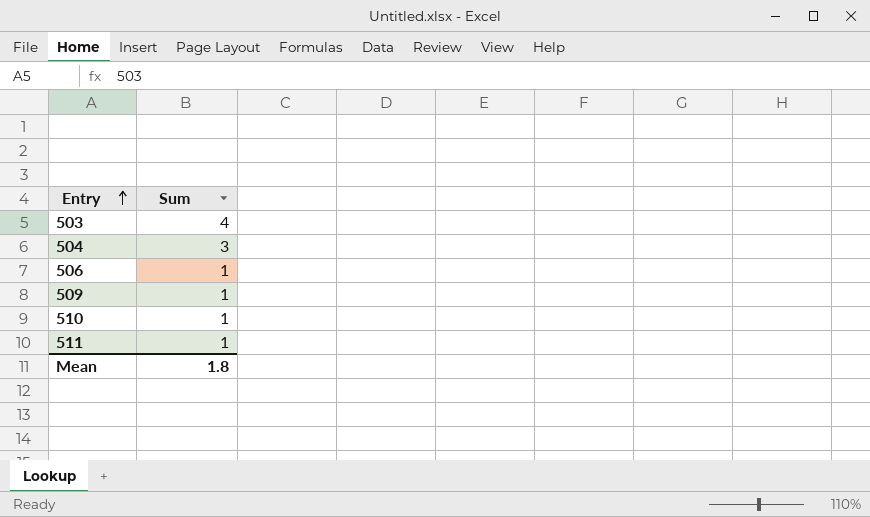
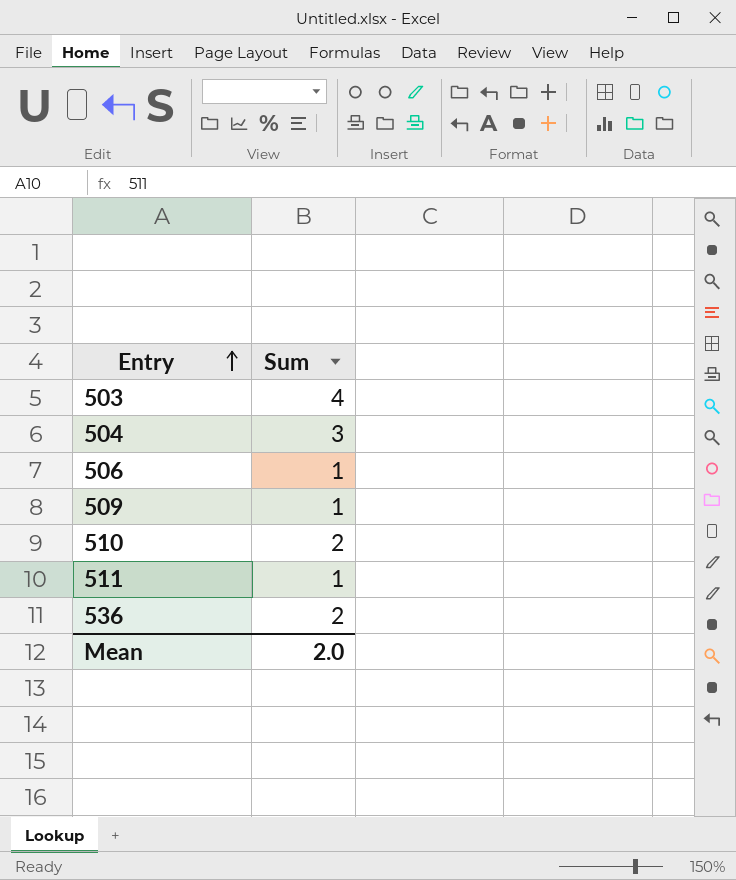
510 | Sum: 1 -> 2
row 536: none -> 2
Mean | Sum: 1.8 -> 2.0

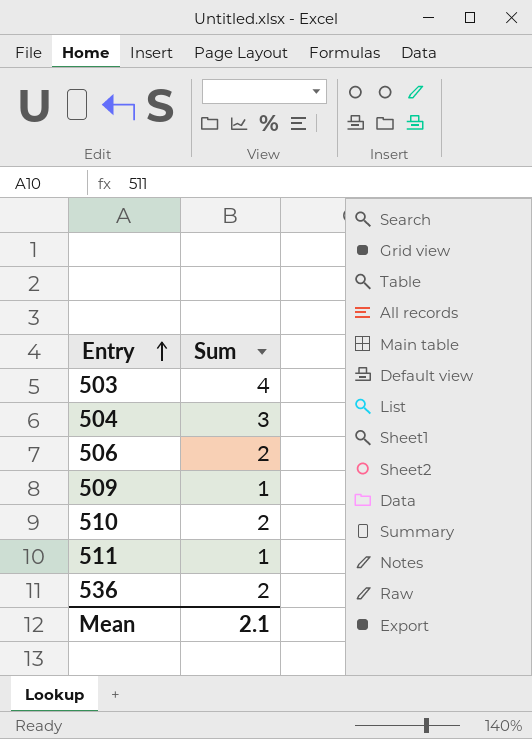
506 | Sum: 1 -> 2
Mean | Sum: 2.0 -> 2.1

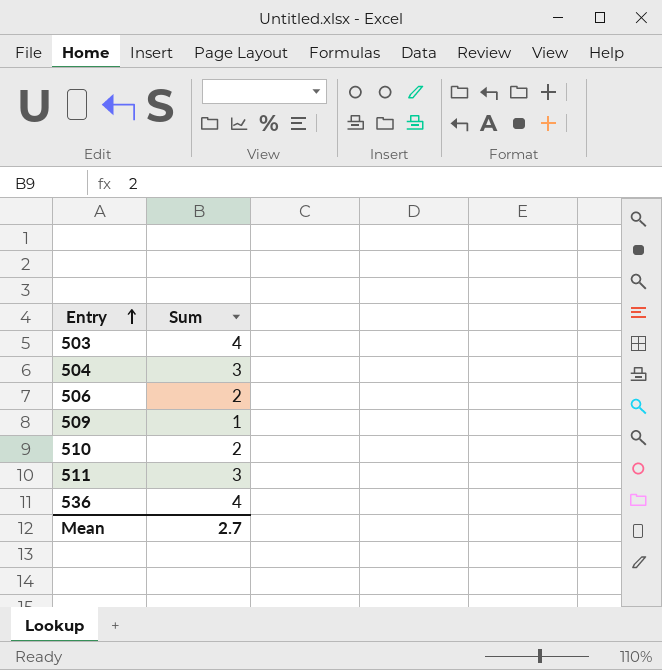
511 | Sum: 1 -> 3
536 | Sum: 2 -> 4
Mean | Sum: 2.1 -> 2.7

